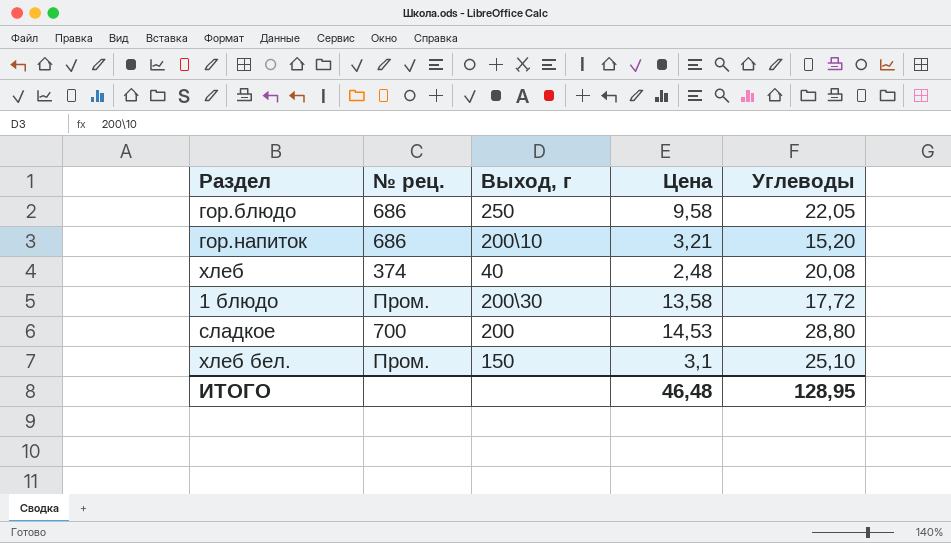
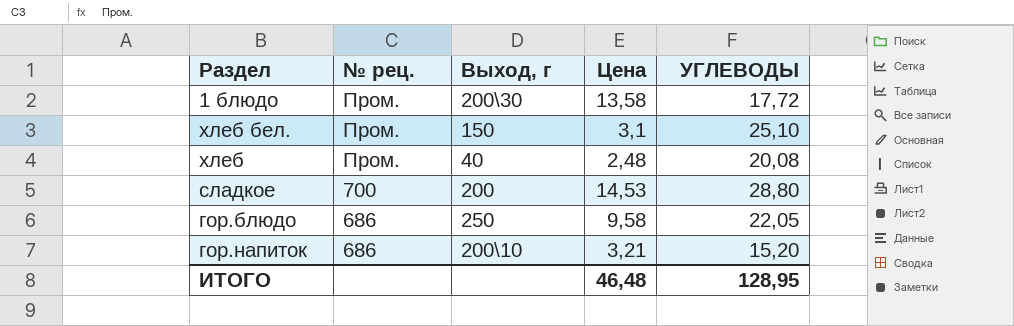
row order: none -> № рец. descending
column name: Углеводы -> УГЛЕВОДЫ
хлеб | № рец.: 374 -> Пром.

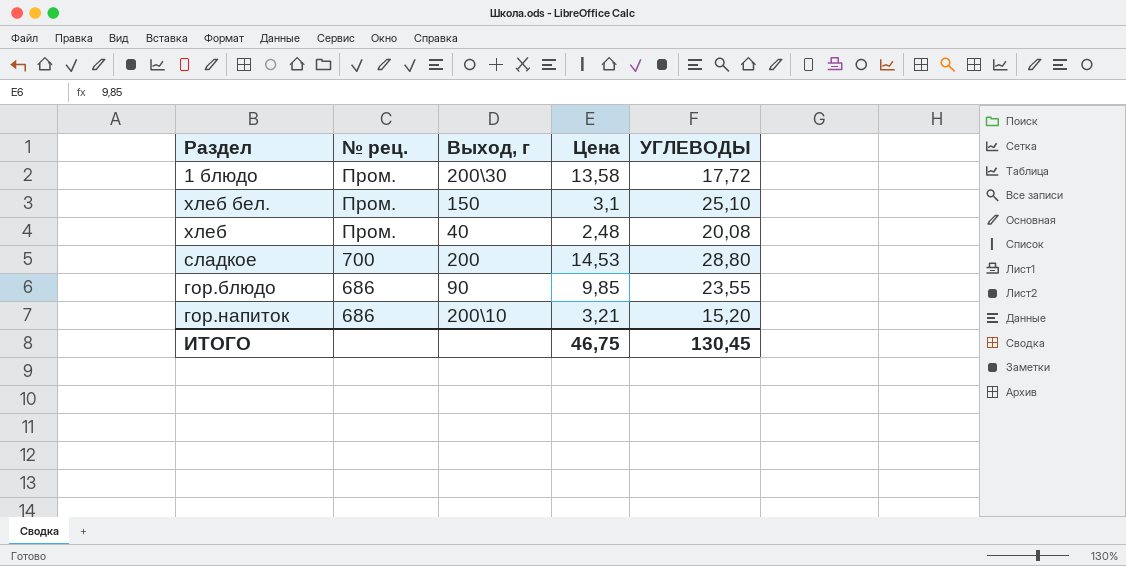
гор.блюдо | Выход, г: 250 -> 90
гор.блюдо | Цена: 9,58 -> 9,85
гор.блюдо | УГЛЕВОДЫ: 22,05 -> 23,55
ИТОГО | Цена: 46,48 -> 46,75
ИТОГО | УГЛЕВОДЫ: 128,95 -> 130,45

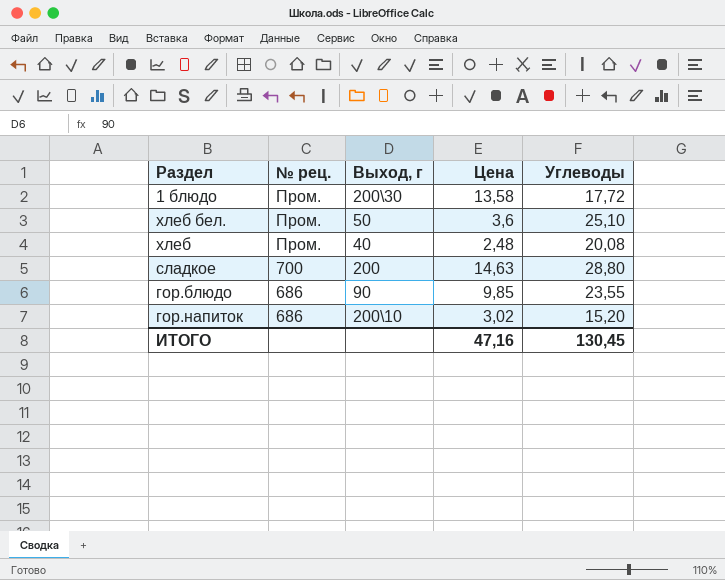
column name: УГЛЕВОДЫ -> Углеводы
хлеб бел. | Выход, г: 150 -> 50
хлеб бел. | Цена: 3,1 -> 3,6
сладкое | Цена: 14,53 -> 14,63
гор.напиток | Цена: 3,21 -> 3,02
ИТОГО | Цена: 46,75 -> 47,16

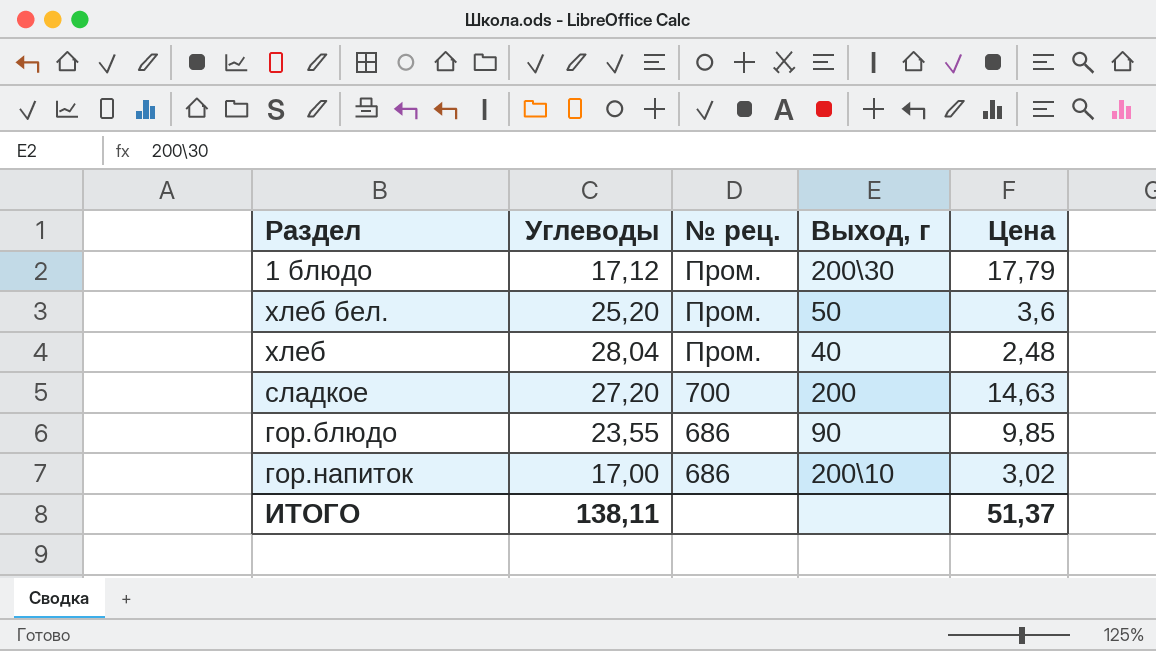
column Углеводы | position: 5 -> 2
1 блюдо | Углеводы: 17,72 -> 17,12
1 блюдо | Цена: 13,58 -> 17,79
хлеб бел. | Углеводы: 25,10 -> 25,20
хлеб | Углеводы: 20,08 -> 28,04
сладкое | Углеводы: 28,80 -> 27,20
гор.напиток | Углеводы: 15,20 -> 17,00
ИТОГО | Углеводы: 130,45 -> 138,11
ИТОГО | Цена: 47,16 -> 51,37

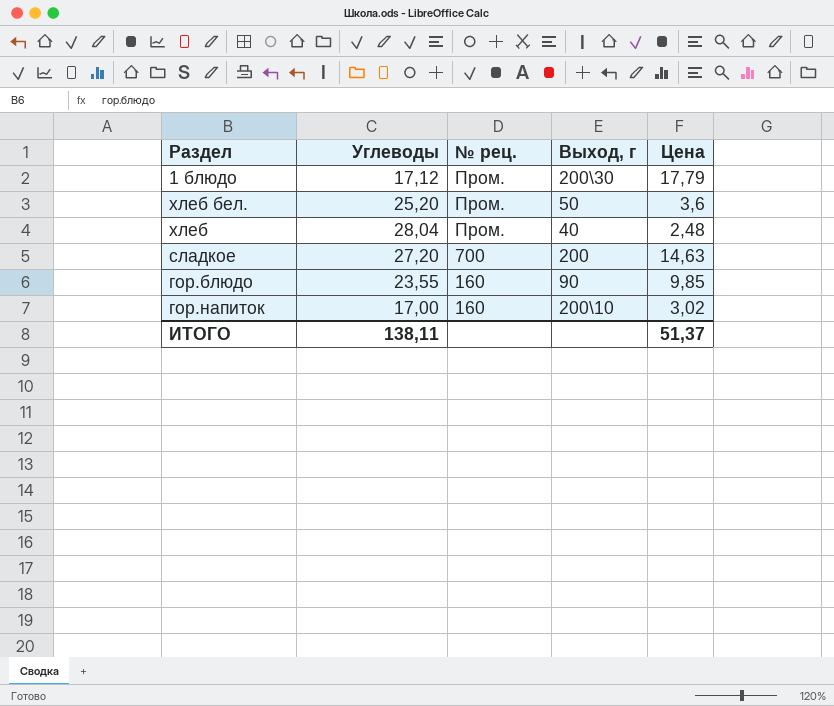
гор.блюдо | № рец.: 686 -> 160
гор.напиток | № рец.: 686 -> 160

